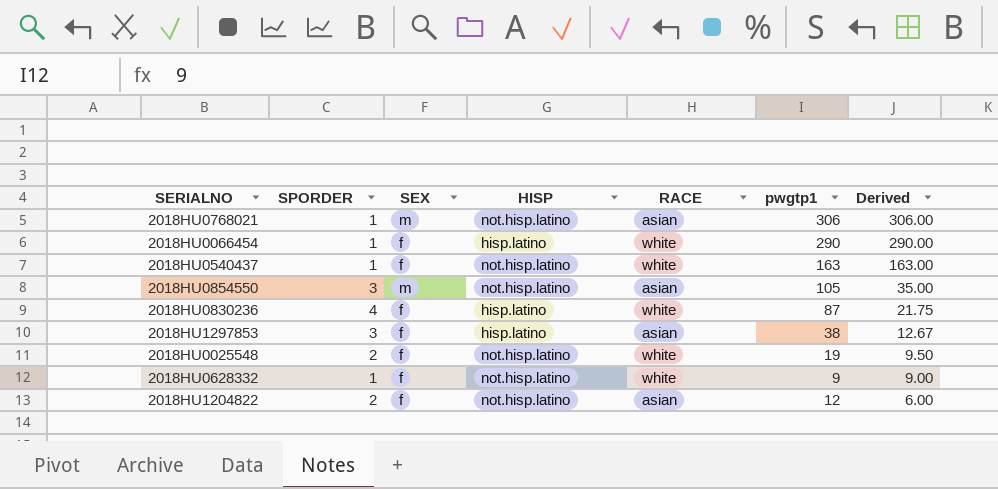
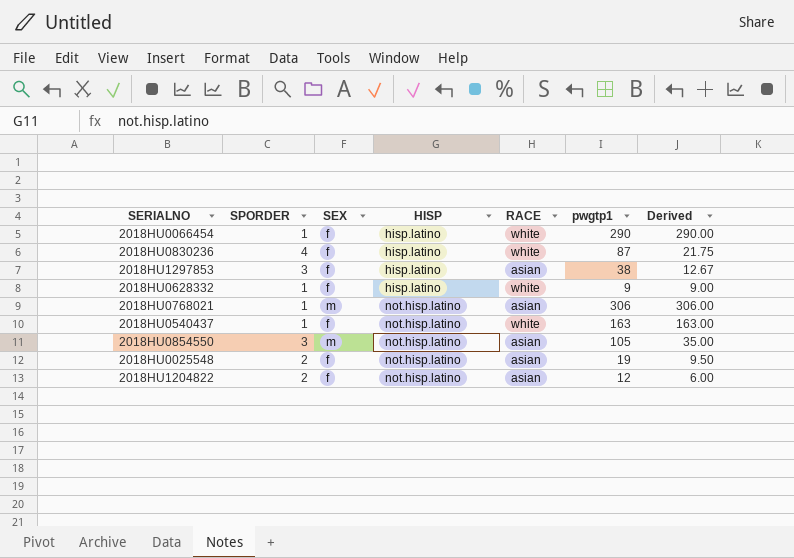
row order: Derived descending -> HISP ascending
2018HU0628332 | HISP: not.hisp.latino -> hisp.latino
2018HU0025548 | RACE: white -> asian

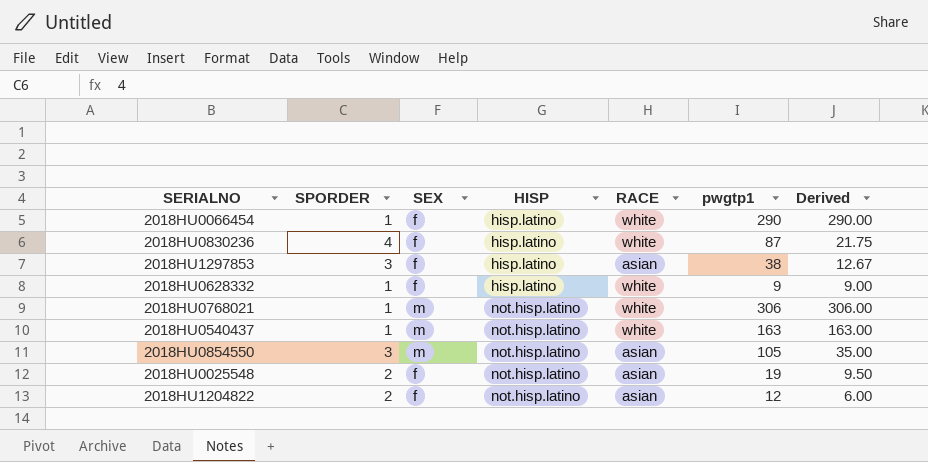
2018HU0768021 | RACE: asian -> white
2018HU0540437 | SEX: f -> m

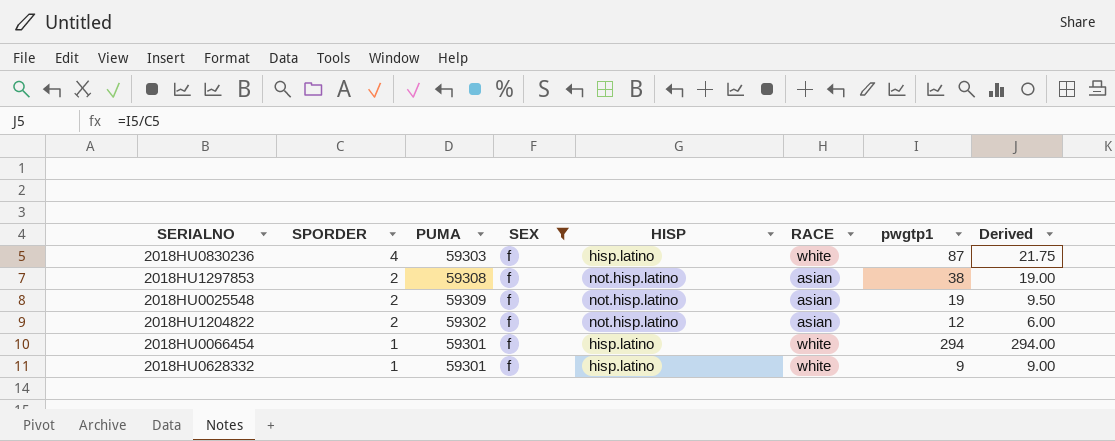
filter: none -> SEX = f
row order: HISP ascending -> SPORDER descending
column PUMA | position: none -> 3
2018HU1297853 | SPORDER: 3 -> 2
2018HU1297853 | HISP: hisp.latino -> not.hisp.latino
2018HU1297853 | Derived: 12.67 -> 19.00
2018HU0066454 | pwgtp1: 290 -> 294
2018HU0066454 | Derived: 290.00 -> 294.00

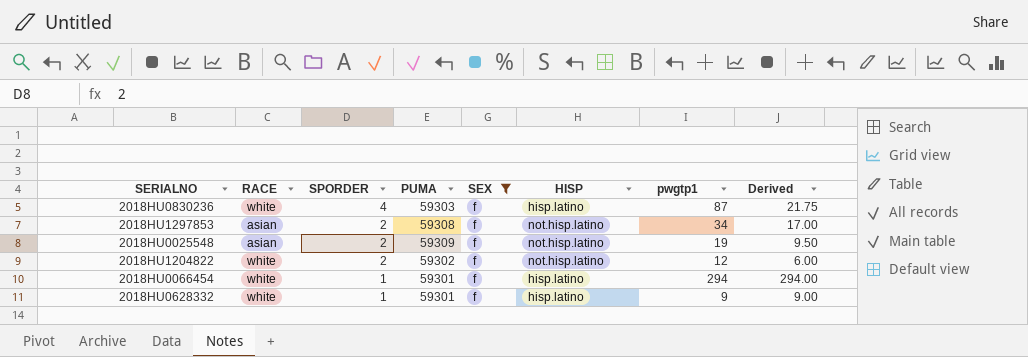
column RACE | position: 6 -> 2
2018HU1297853 | pwgtp1: 38 -> 34
2018HU1297853 | Derived: 19.00 -> 17.00
2018HU1204822 | RACE: asian -> white

